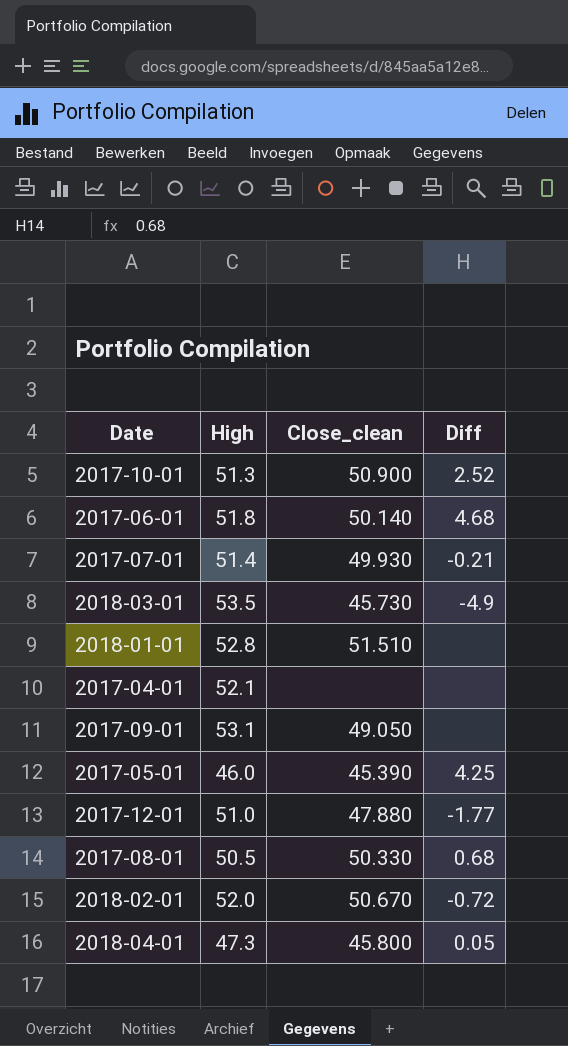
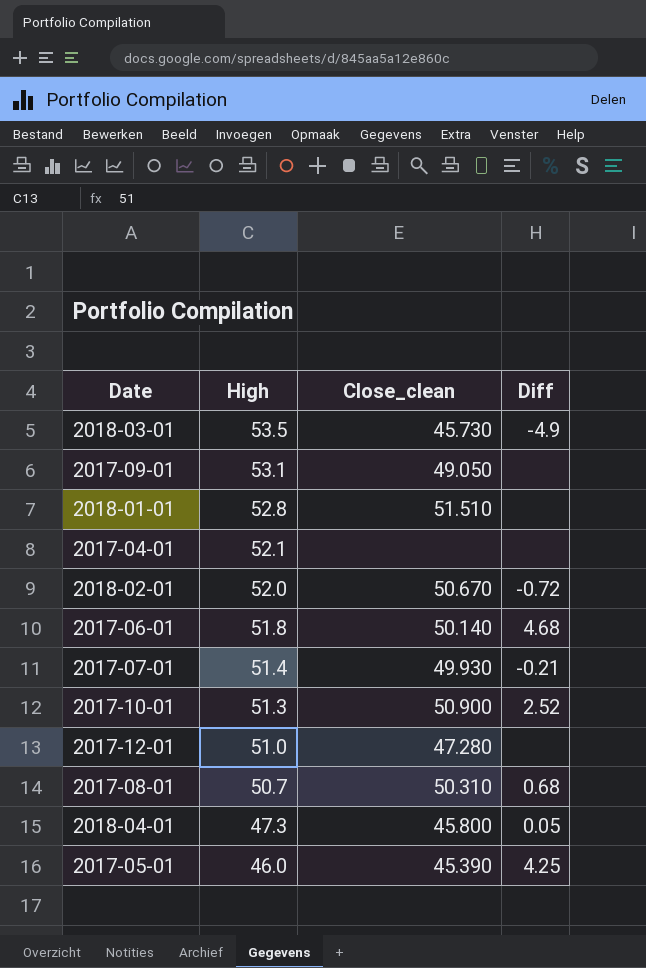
row order: none -> High descending
2017-12-01 | Close_clean: 47.880 -> 47.280
2017-12-01 | Diff: -1.77 -> none
2017-08-01 | High: 50.5 -> 50.7
2017-08-01 | Close_clean: 50.330 -> 50.310

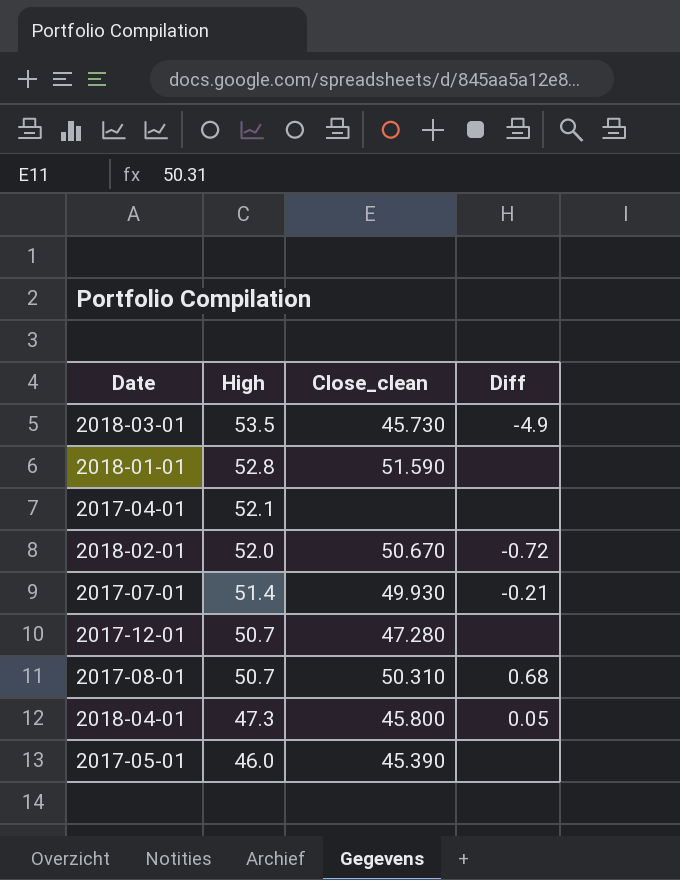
row 2017-09-01: 53.1 | 49.050 | none -> none
row 2017-06-01: 51.8 | 50.140 | 4.68 -> none
row 2017-10-01: 51.3 | 50.900 | 2.52 -> none
2018-01-01 | Close_clean: 51.510 -> 51.590
2017-12-01 | High: 51.0 -> 50.7
2017-05-01 | Diff: 4.25 -> none

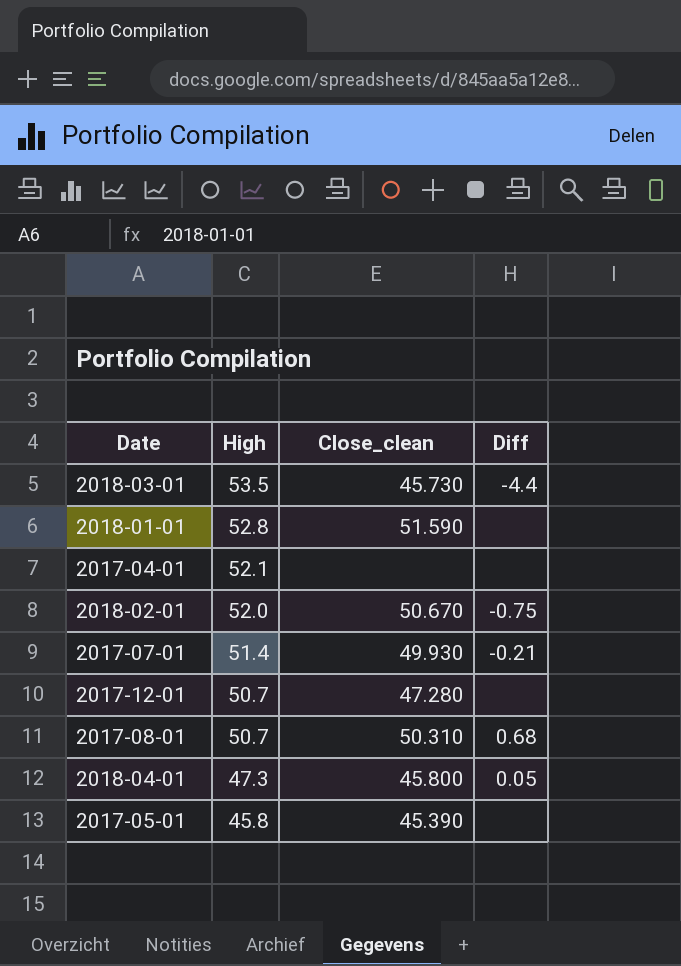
2018-03-01 | Diff: -4.9 -> -4.4
2018-02-01 | Diff: -0.72 -> -0.75
2017-05-01 | High: 46.0 -> 45.8

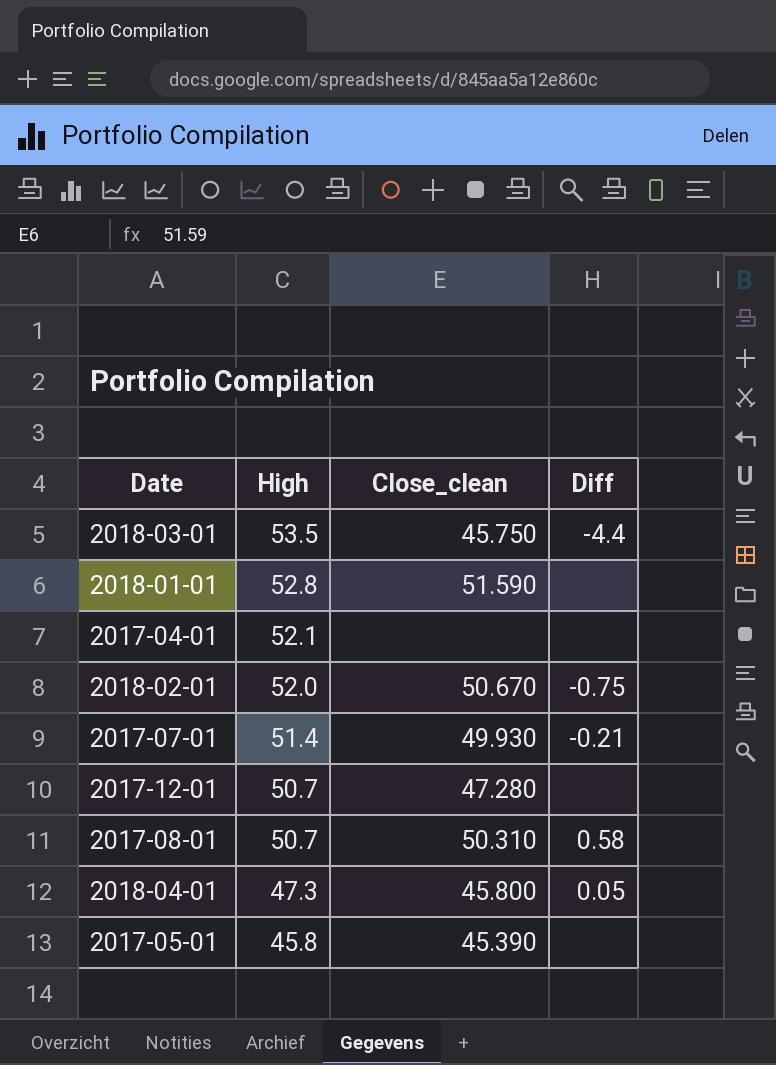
2018-03-01 | Close_clean: 45.730 -> 45.750
2017-08-01 | Diff: 0.68 -> 0.58

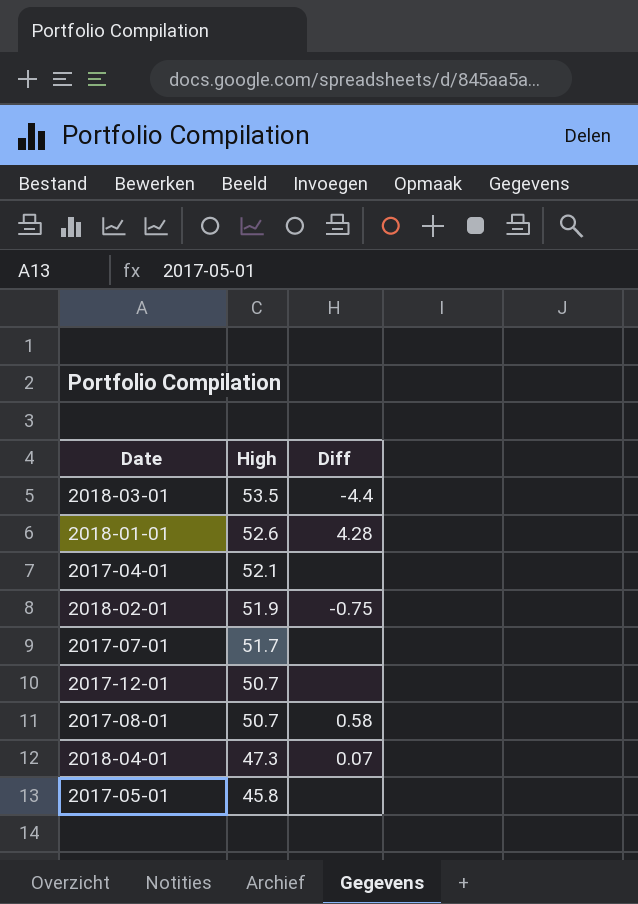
column Close_clean | position: 3 -> none
2018-01-01 | High: 52.8 -> 52.6
2018-01-01 | Diff: none -> 4.28
2018-02-01 | High: 52.0 -> 51.9
2017-07-01 | High: 51.4 -> 51.7
2017-07-01 | Diff: -0.21 -> none
2018-04-01 | Diff: 0.05 -> 0.07

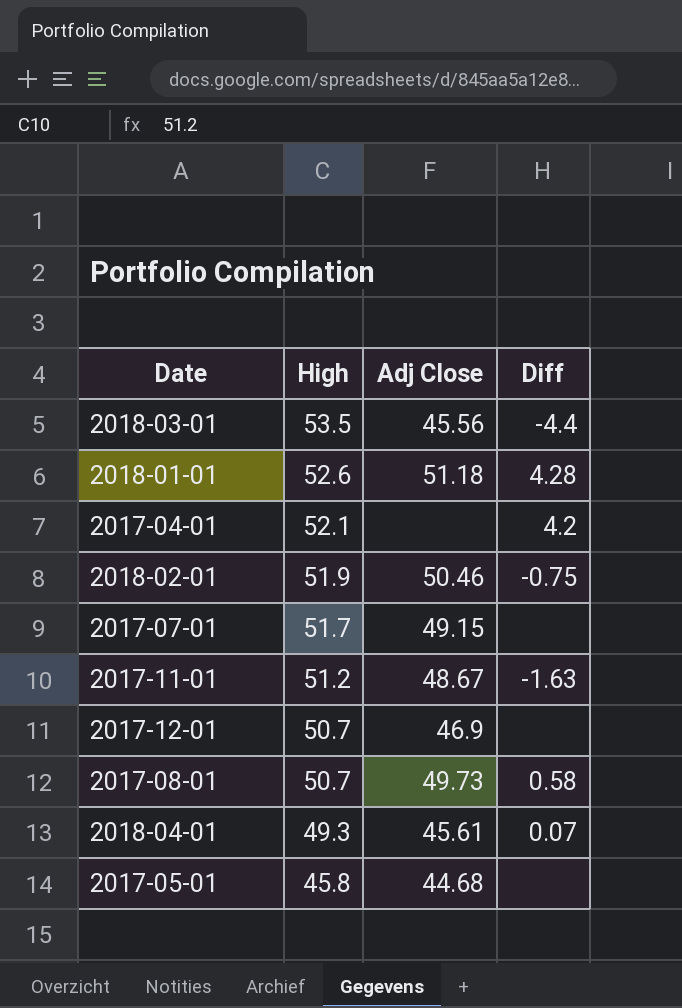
column Adj Close | position: none -> 3
2017-04-01 | Diff: none -> 4.2
row 2017-11-01: none -> 51.2 | 48.67 | -1.63
2018-04-01 | High: 47.3 -> 49.3

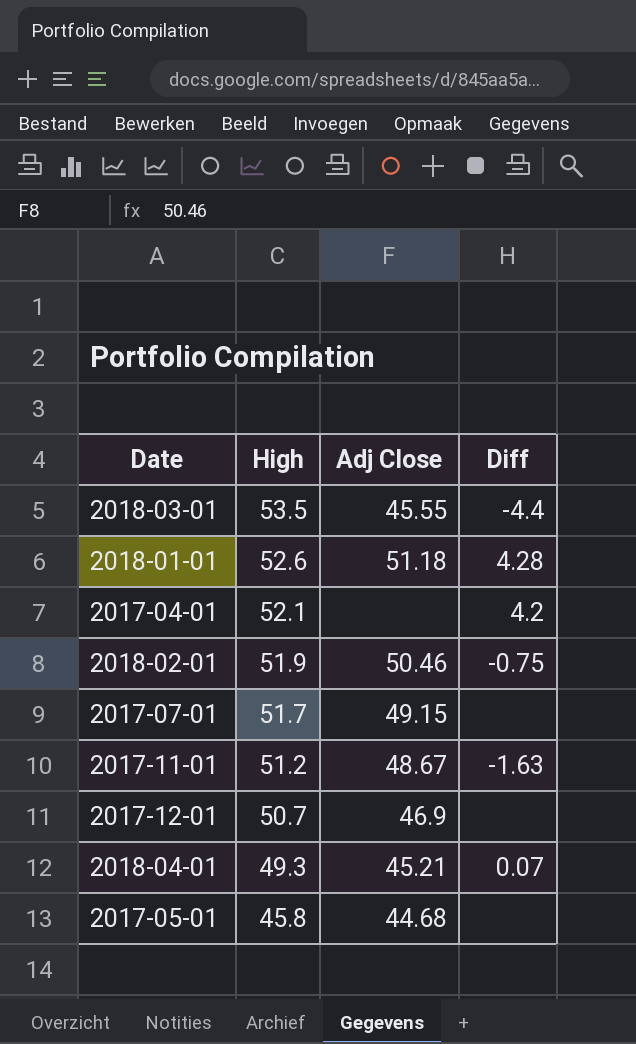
row 2017-08-01: 50.7 | 49.73 | 0.58 -> none
2018-03-01 | Adj Close: 45.56 -> 45.55
2018-04-01 | Adj Close: 45.61 -> 45.21

